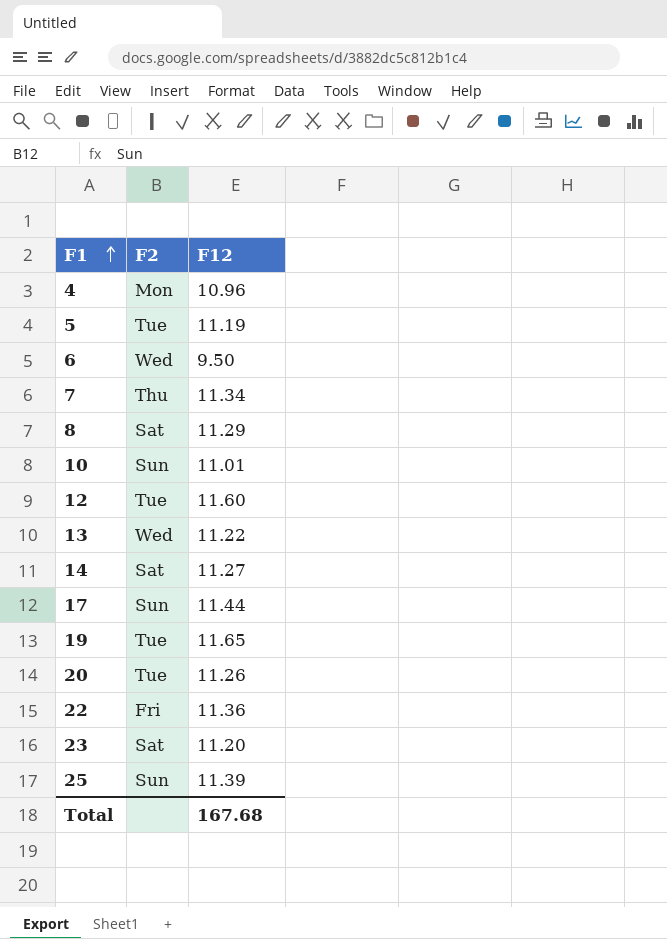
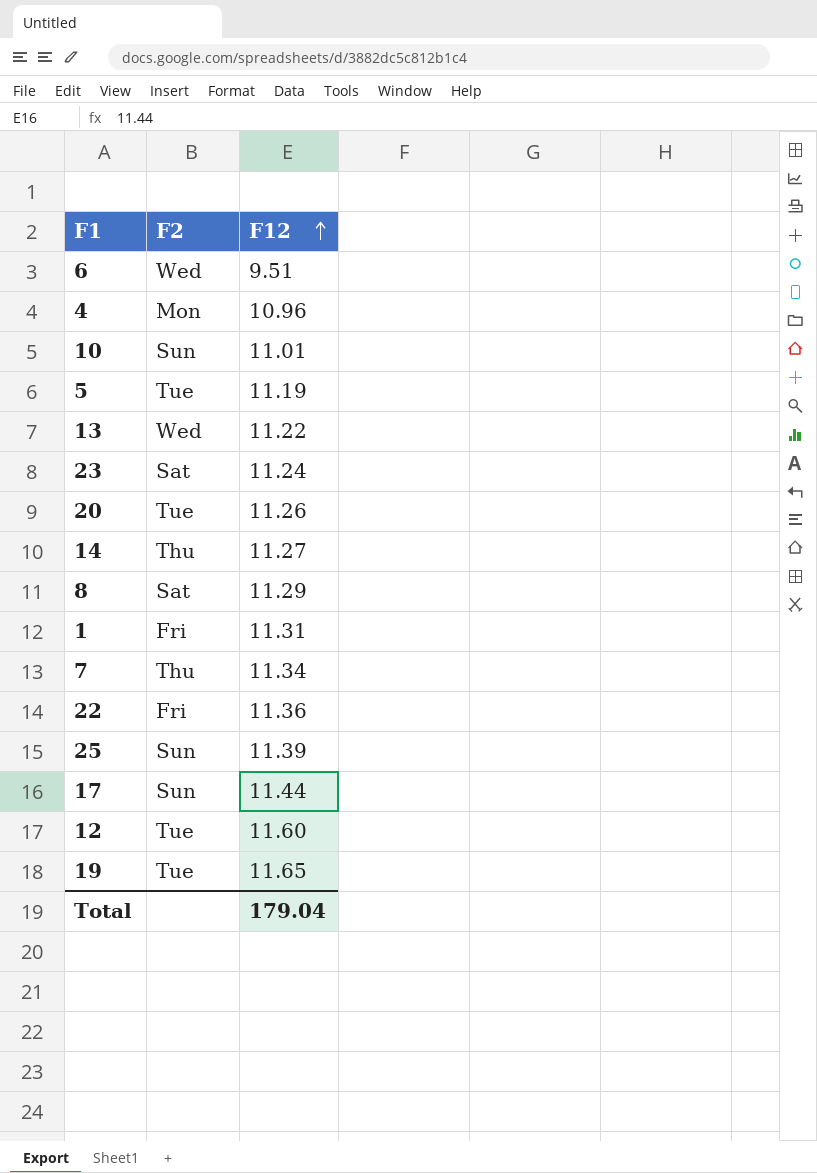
row order: F1 ascending -> F12 ascending
6 | F12: 9.50 -> 9.51
23 | F12: 11.20 -> 11.24
14 | F2: Sat -> Thu
row 1: none -> Fri | 11.31
Total | F12: 167.68 -> 179.04

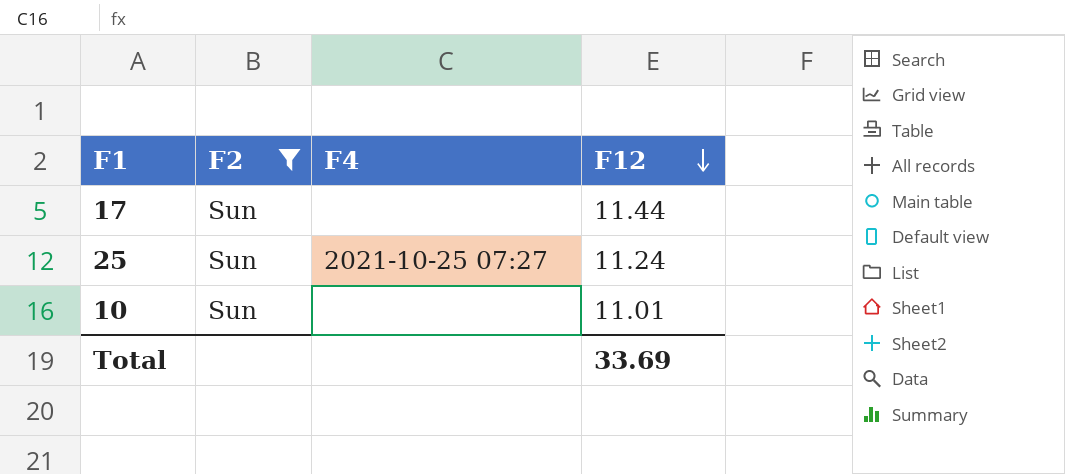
filter: none -> F2 = Sun
row order: F12 ascending -> F12 descending
column F4 | position: none -> 3
25 | F12: 11.39 -> 11.24
Total | F12: 179.04 -> 33.69

